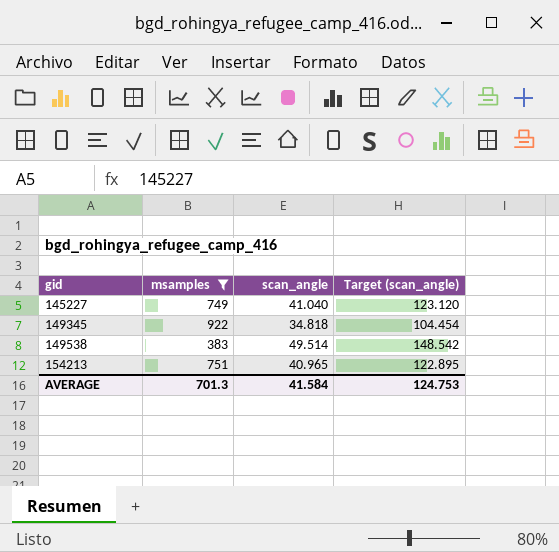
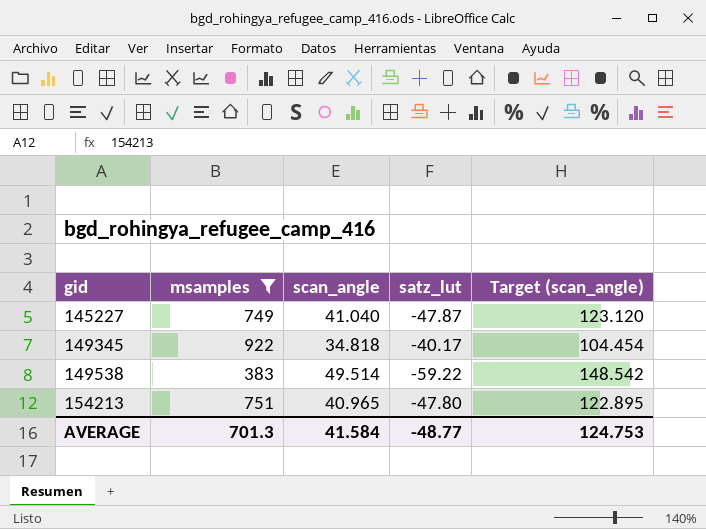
column satz_lut | position: none -> 4

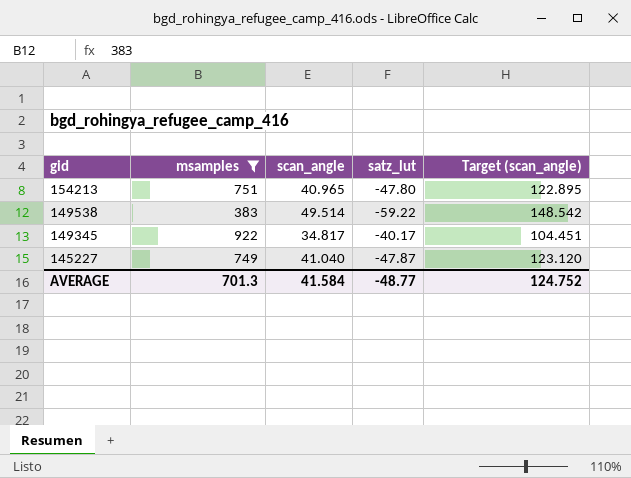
row order: gid ascending -> gid descending
149345 | scan_angle: 34.818 -> 34.817
149345 | Target (scan_angle): 104.454 -> 104.451
AVERAGE | Target (scan_angle): 124.753 -> 124.752

